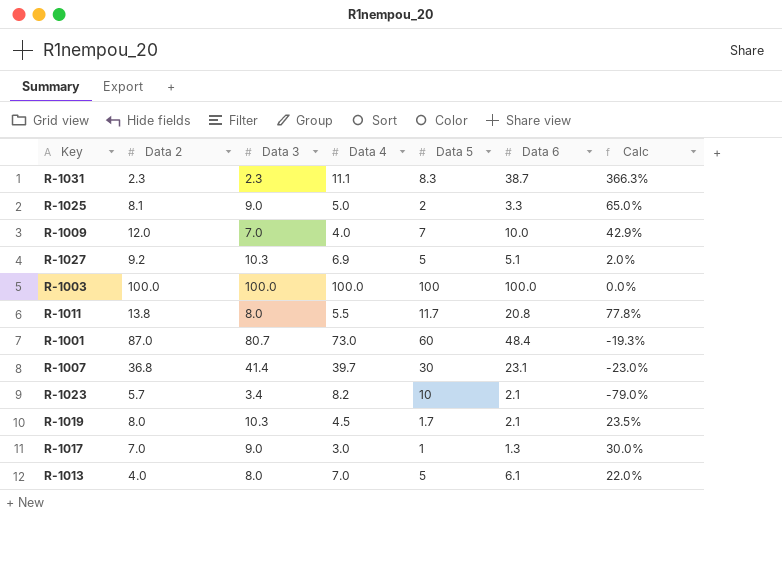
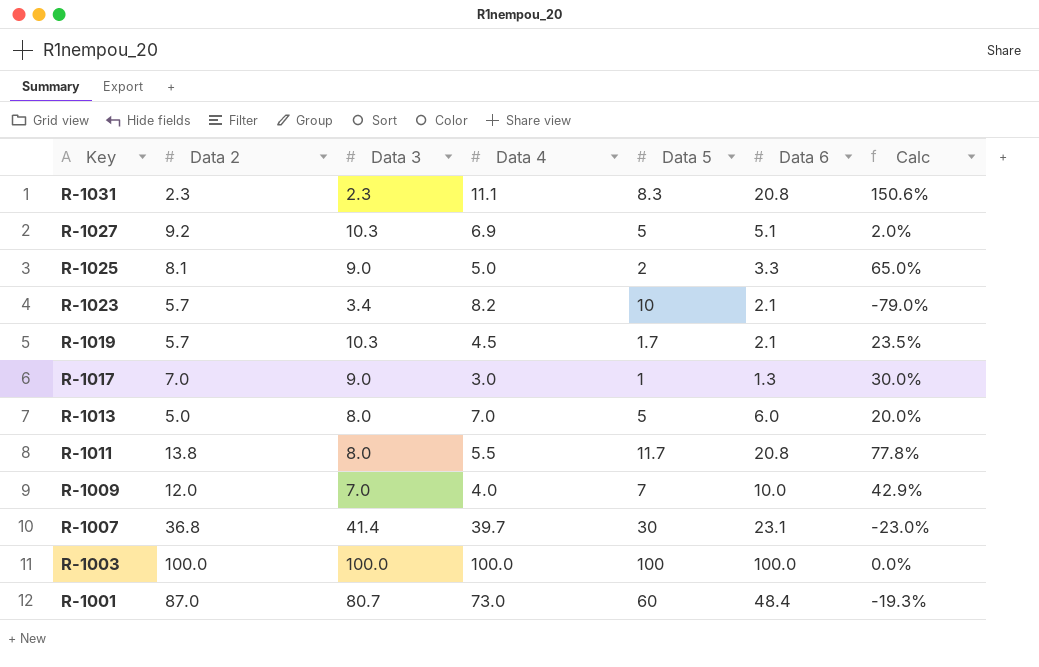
row order: none -> Key descending
R-1031 | Data 6: 38.7 -> 20.8
R-1031 | Calc: 366.3% -> 150.6%
R-1019 | Data 2: 8.0 -> 5.7
R-1013 | Data 2: 4.0 -> 5.0
R-1013 | Data 6: 6.1 -> 6.0
R-1013 | Calc: 22.0% -> 20.0%

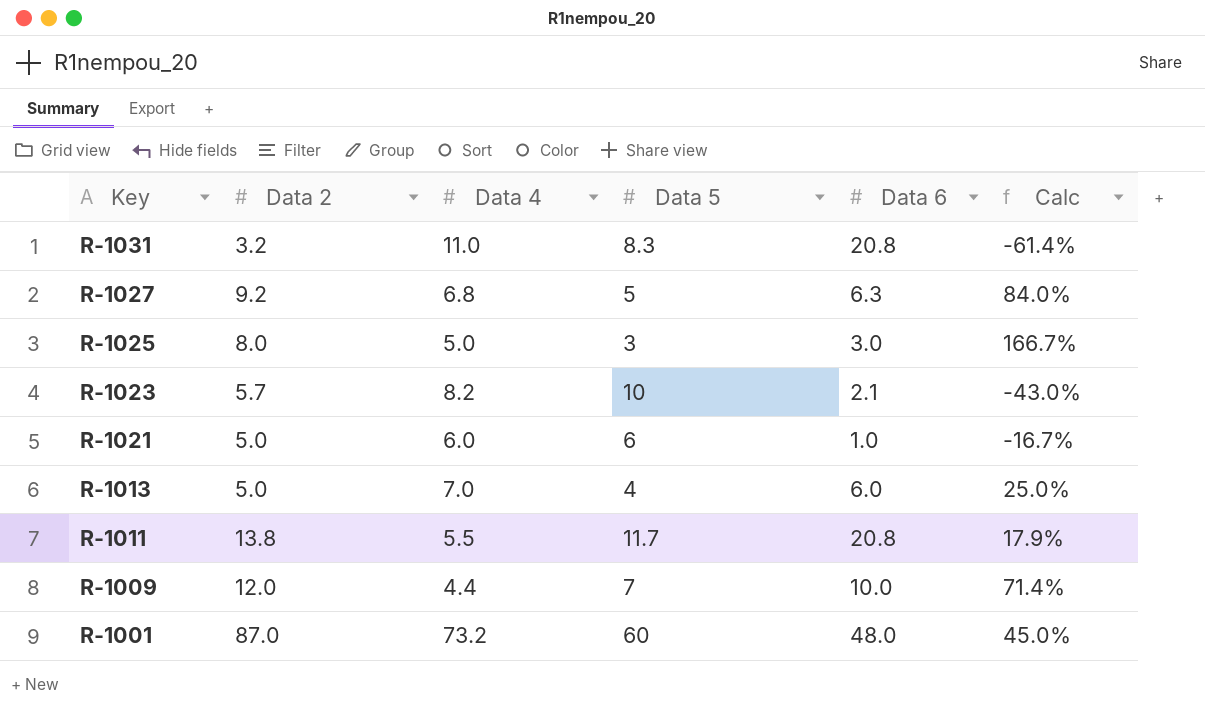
column Data 3 | position: 3 -> none
column Calc | formula: ([Data 6] - [Data 5]) / [Data 5] -> ([Data 2] - [Data 5]) / [Data 5]
row R-1019: 5.7 | 10.3 | 4.5 | 1.7 | 2.1 | 23.5% -> none
row R-1017: 7.0 | 9.0 | 3.0 | 1 | 1.3 | 30.0% -> none
row R-1007: 36.8 | 41.4 | 39.7 | 30 | 23.1 | -23.0% -> none
row R-1003: 100.0 | 100.0 | 100.0 | 100 | 100.0 | 0.0% -> none
R-1031 | Data 2: 2.3 -> 3.2
R-1031 | Data 4: 11.1 -> 11.0
R-1027 | Data 4: 6.9 -> 6.8
R-1027 | Data 6: 5.1 -> 6.3
R-1025 | Data 2: 8.1 -> 8.0
R-1025 | Data 5: 2 -> 3
R-1025 | Data 6: 3.3 -> 3.0
row R-1021: none -> 5.0 | 6.0 | 6 | 1.0 | -16.7%
R-1013 | Data 5: 5 -> 4
R-1009 | Data 4: 4.0 -> 4.4
R-1001 | Data 4: 73.0 -> 73.2
R-1001 | Data 6: 48.4 -> 48.0

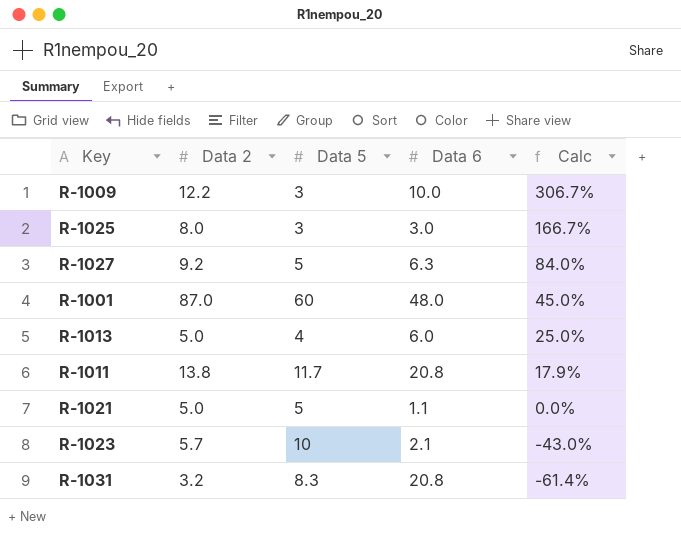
row order: Key descending -> Calc descending
column Data 4 | position: 3 -> none
R-1009 | Data 2: 12.0 -> 12.2
R-1009 | Data 5: 7 -> 3
R-1009 | Calc: 71.4% -> 306.7%
R-1021 | Data 5: 6 -> 5
R-1021 | Data 6: 1.0 -> 1.1
R-1021 | Calc: -16.7% -> 0.0%

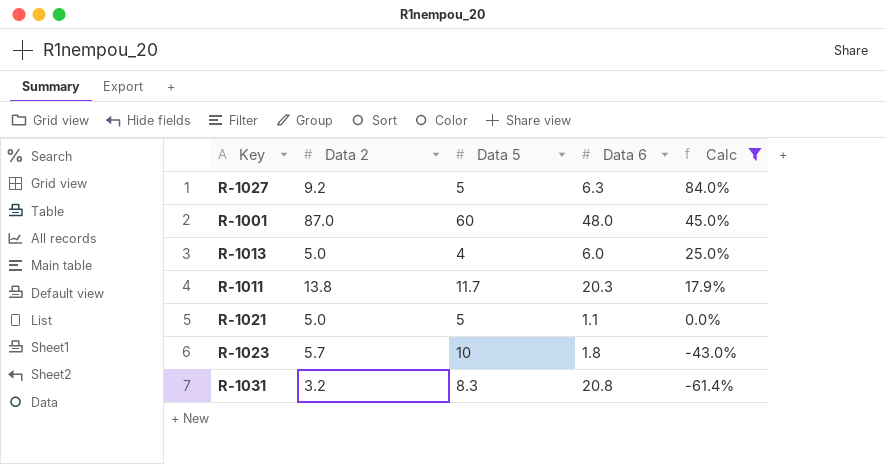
filter: none -> Calc <= 84.0%
R-1011 | Data 6: 20.8 -> 20.3
R-1023 | Data 6: 2.1 -> 1.8

